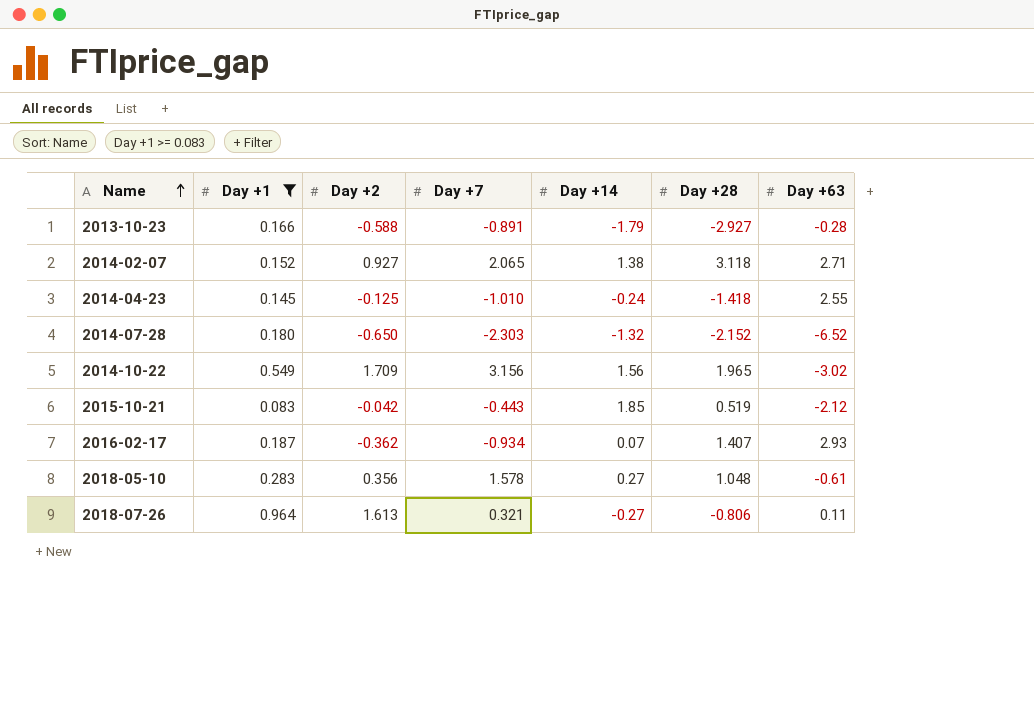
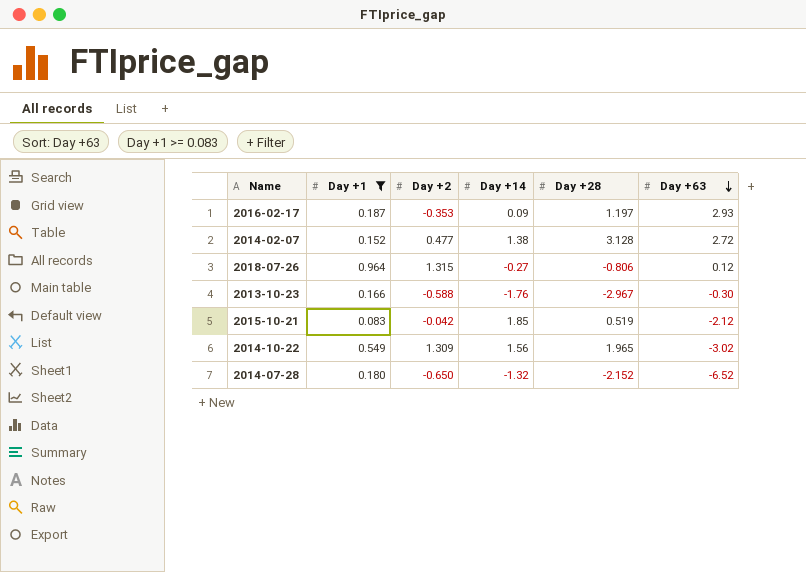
row order: Name ascending -> Day +63 descending
column Day +7 | position: 4 -> none
row 2014-04-23: 0.145 | -0.125 | -1.010 | -0.24 | -1.418 | 2.55 -> none
row 2018-05-10: 0.283 | 0.356 | 1.578 | 0.27 | 1.048 | -0.61 -> none
2016-02-17 | Day +2: -0.362 -> -0.353
2016-02-17 | Day +14: 0.07 -> 0.09
2016-02-17 | Day +28: 1.407 -> 1.197
2014-02-07 | Day +2: 0.927 -> 0.477
2014-02-07 | Day +28: 3.118 -> 3.128
2014-02-07 | Day +63: 2.71 -> 2.72
2018-07-26 | Day +2: 1.613 -> 1.315
2018-07-26 | Day +63: 0.11 -> 0.12
2013-10-23 | Day +14: -1.79 -> -1.76
2013-10-23 | Day +28: -2.927 -> -2.967
2013-10-23 | Day +63: -0.28 -> -0.30
2014-10-22 | Day +2: 1.709 -> 1.309

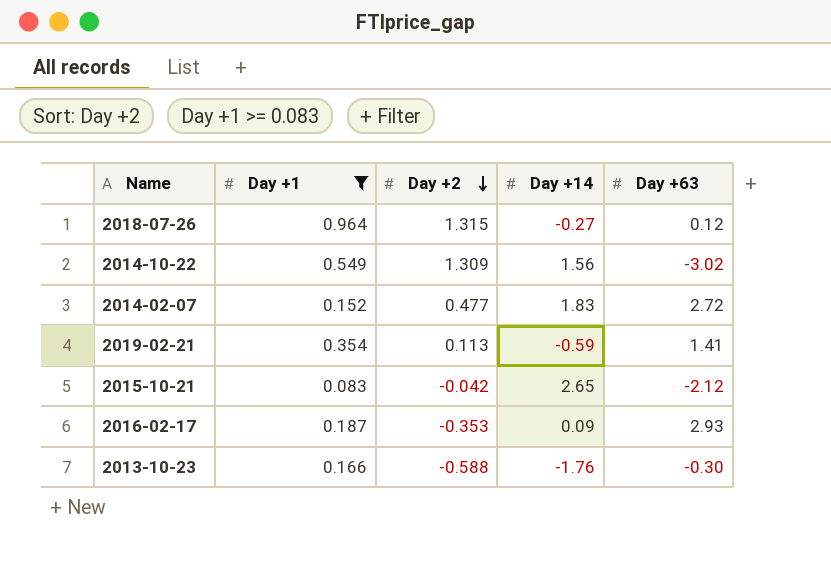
row order: Day +63 descending -> Day +2 descending
column Day +28 | position: 5 -> none
row 2014-07-28: 0.180 | -0.650 | -1.32 | -2.152 | -6.52 -> none
2014-02-07 | Day +14: 1.38 -> 1.83
row 2019-02-21: none -> 0.354 | 0.113 | -0.59 | 1.41
2015-10-21 | Day +14: 1.85 -> 2.65

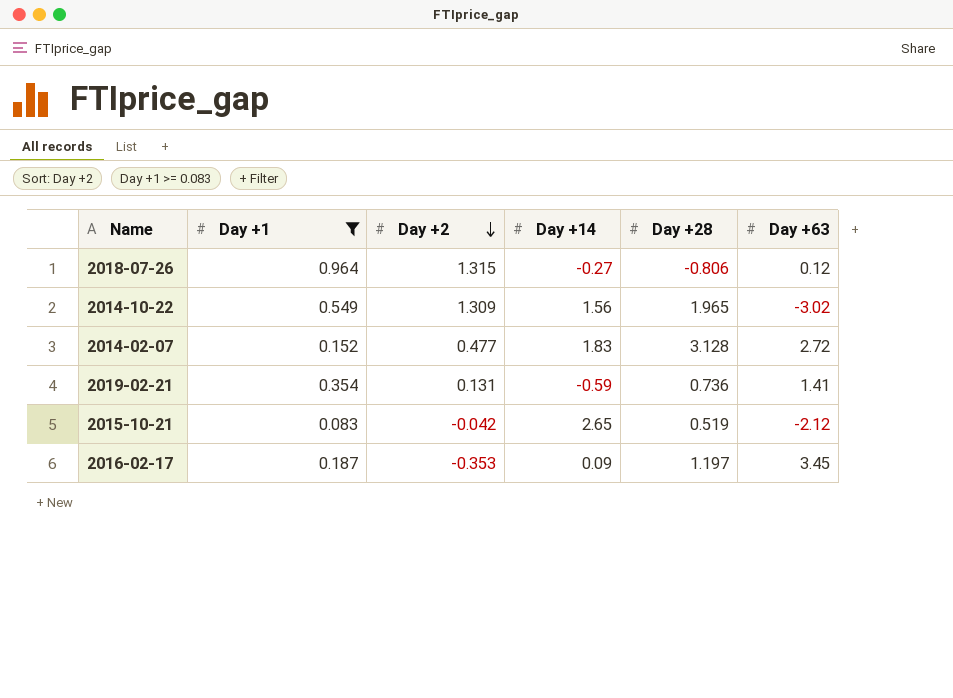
column Day +28 | position: none -> 5
row 2013-10-23: 0.166 | -0.588 | -1.76 | -0.30 -> none
2019-02-21 | Day +2: 0.113 -> 0.131
2016-02-17 | Day +63: 2.93 -> 3.45

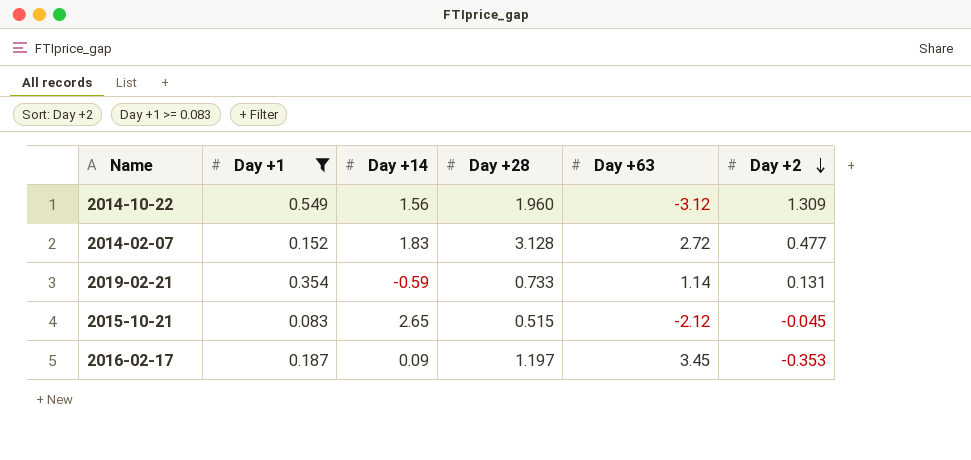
column Day +2 | position: 3 -> 6
row 2018-07-26: 0.964 | 1.315 | -0.27 | -0.806 | 0.12 -> none
2014-10-22 | Day +28: 1.965 -> 1.960
2014-10-22 | Day +63: -3.02 -> -3.12
2019-02-21 | Day +28: 0.736 -> 0.733
2019-02-21 | Day +63: 1.41 -> 1.14
2015-10-21 | Day +28: 0.519 -> 0.515
2015-10-21 | Day +2: -0.042 -> -0.045

